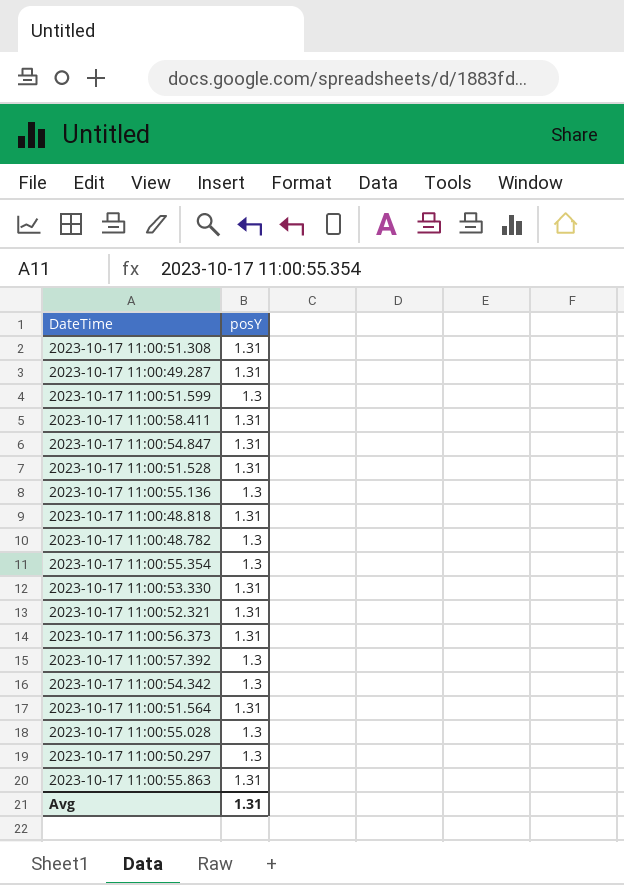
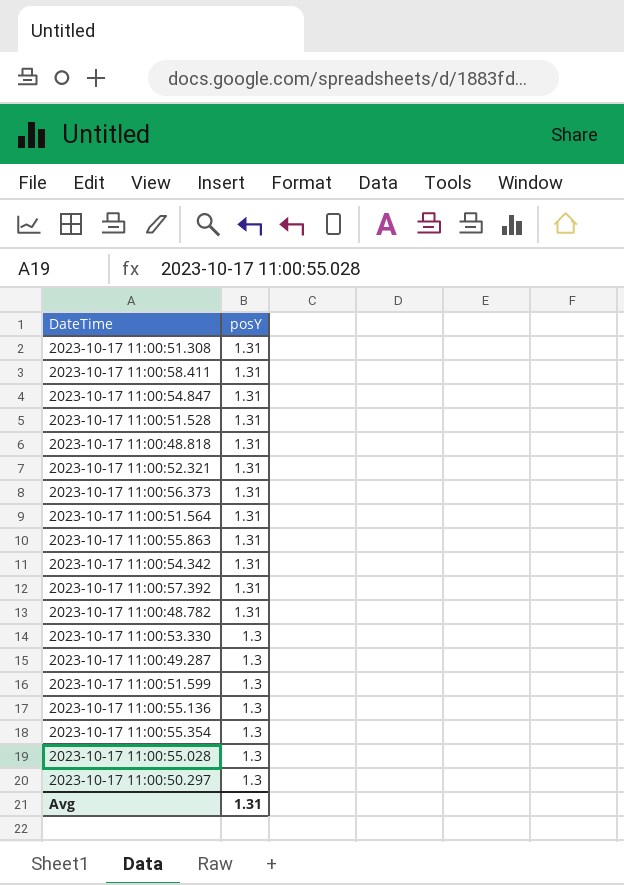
row order: none -> posY descending
2023-10-17 11:00:54.342 | posY: 1.3 -> 1.31
2023-10-17 11:00:57.392 | posY: 1.3 -> 1.31
2023-10-17 11:00:48.782 | posY: 1.3 -> 1.31
2023-10-17 11:00:53.330 | posY: 1.31 -> 1.3
2023-10-17 11:00:49.287 | posY: 1.31 -> 1.3

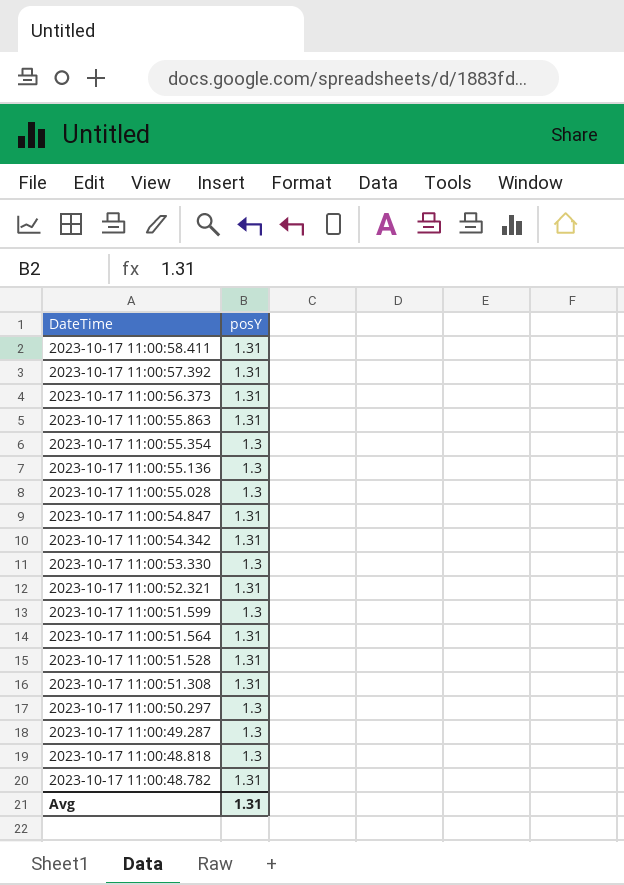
row order: posY descending -> DateTime descending
2023-10-17 11:00:48.818 | posY: 1.31 -> 1.3

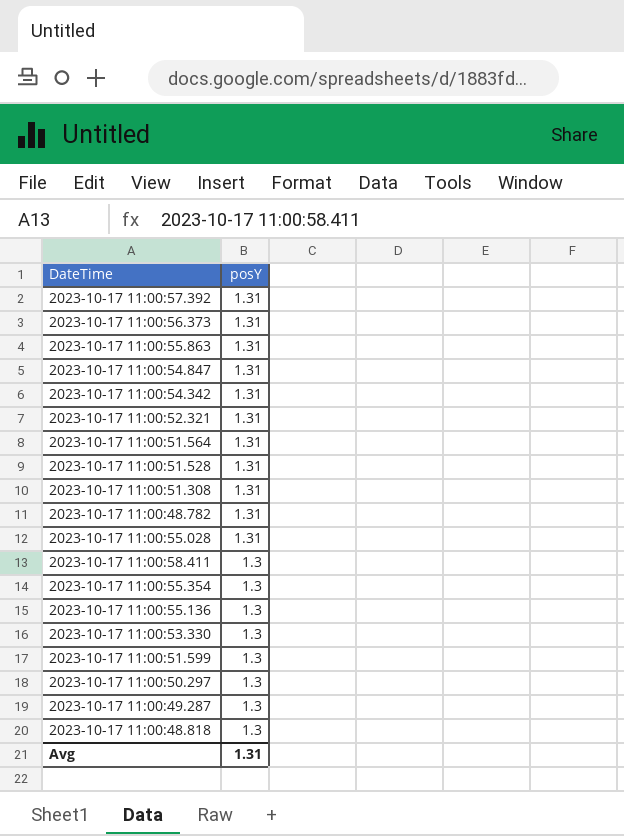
row order: DateTime descending -> posY descending
2023-10-17 11:00:55.028 | posY: 1.3 -> 1.31
2023-10-17 11:00:58.411 | posY: 1.31 -> 1.3

